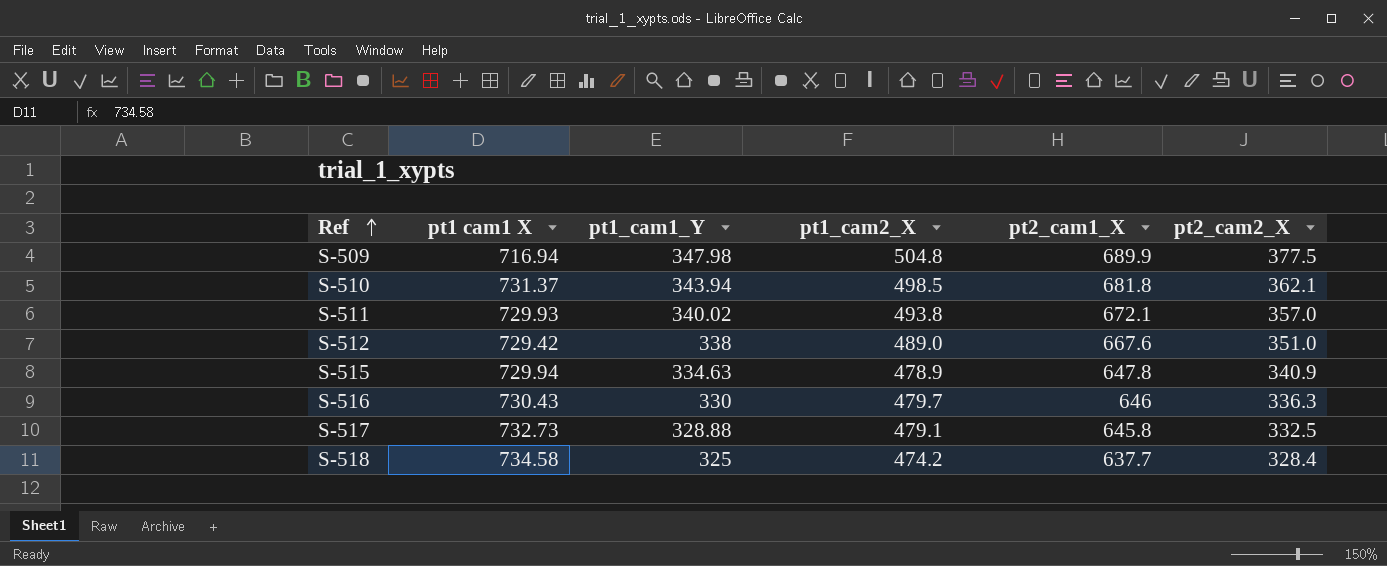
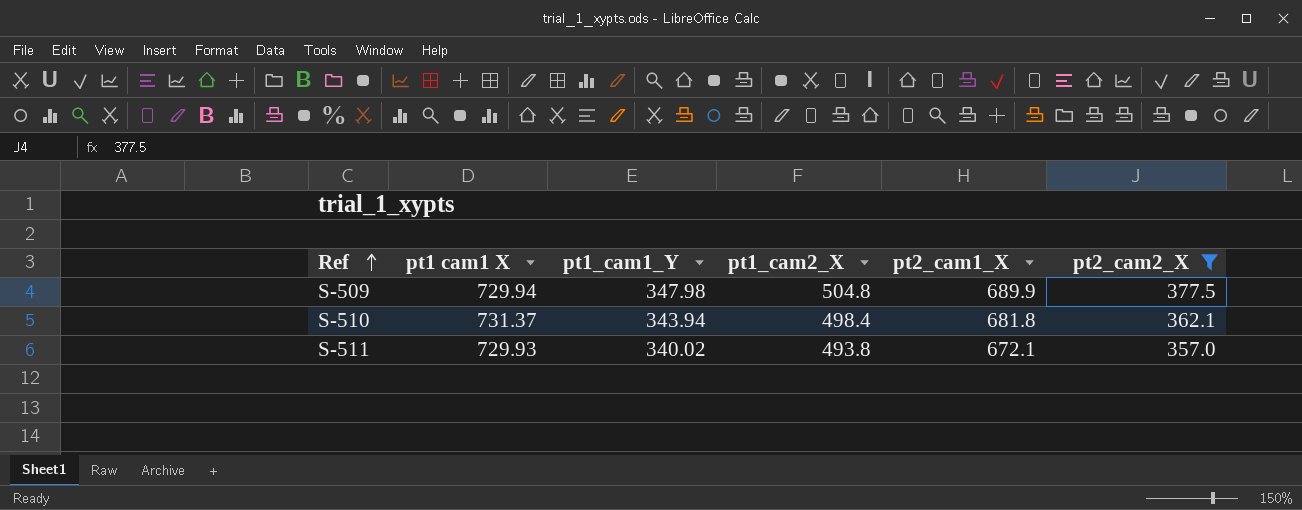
filter: none -> pt2_cam2_X >= 357.0
S-509 | pt1 cam1 X: 716.94 -> 729.94
S-510 | pt1_cam2_X: 498.5 -> 498.4

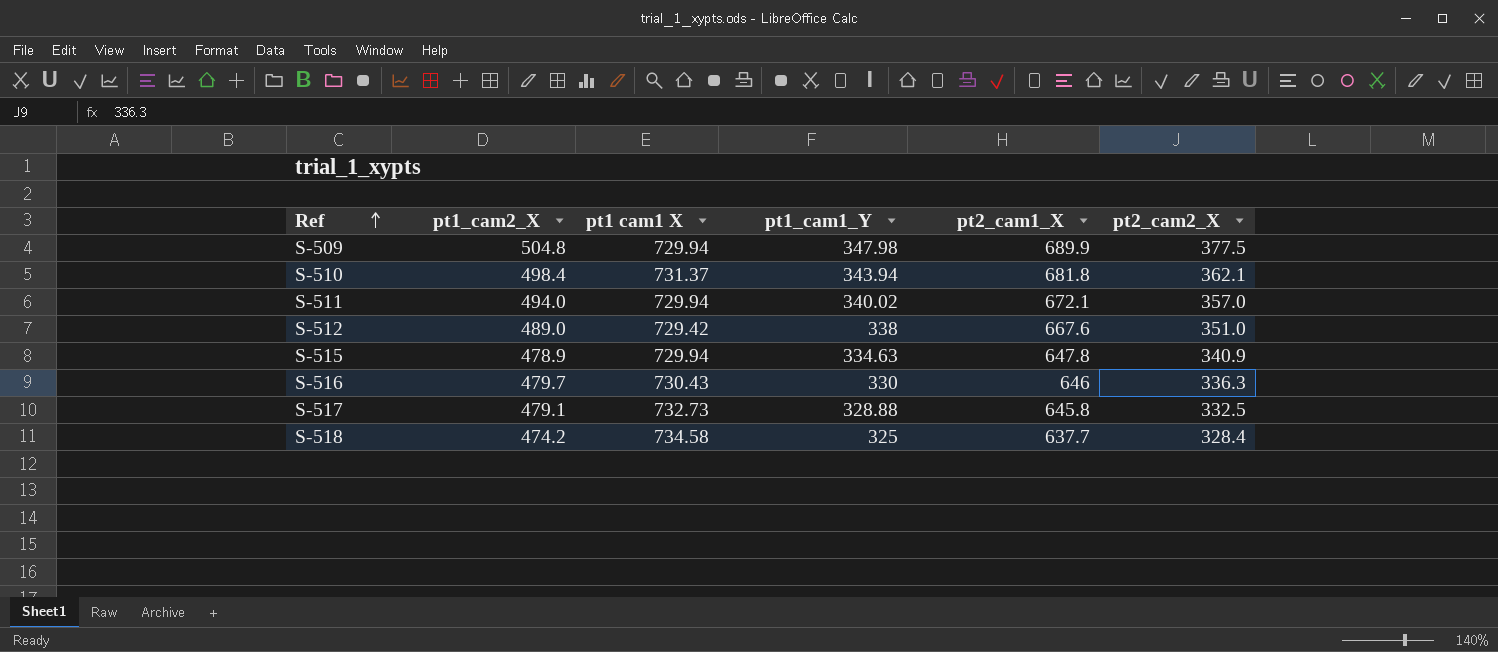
filter: pt2_cam2_X >= 357.0 -> none
column pt1_cam2_X | position: 4 -> 2
S-511 | pt1_cam2_X: 493.8 -> 494.0
S-511 | pt1 cam1 X: 729.93 -> 729.94

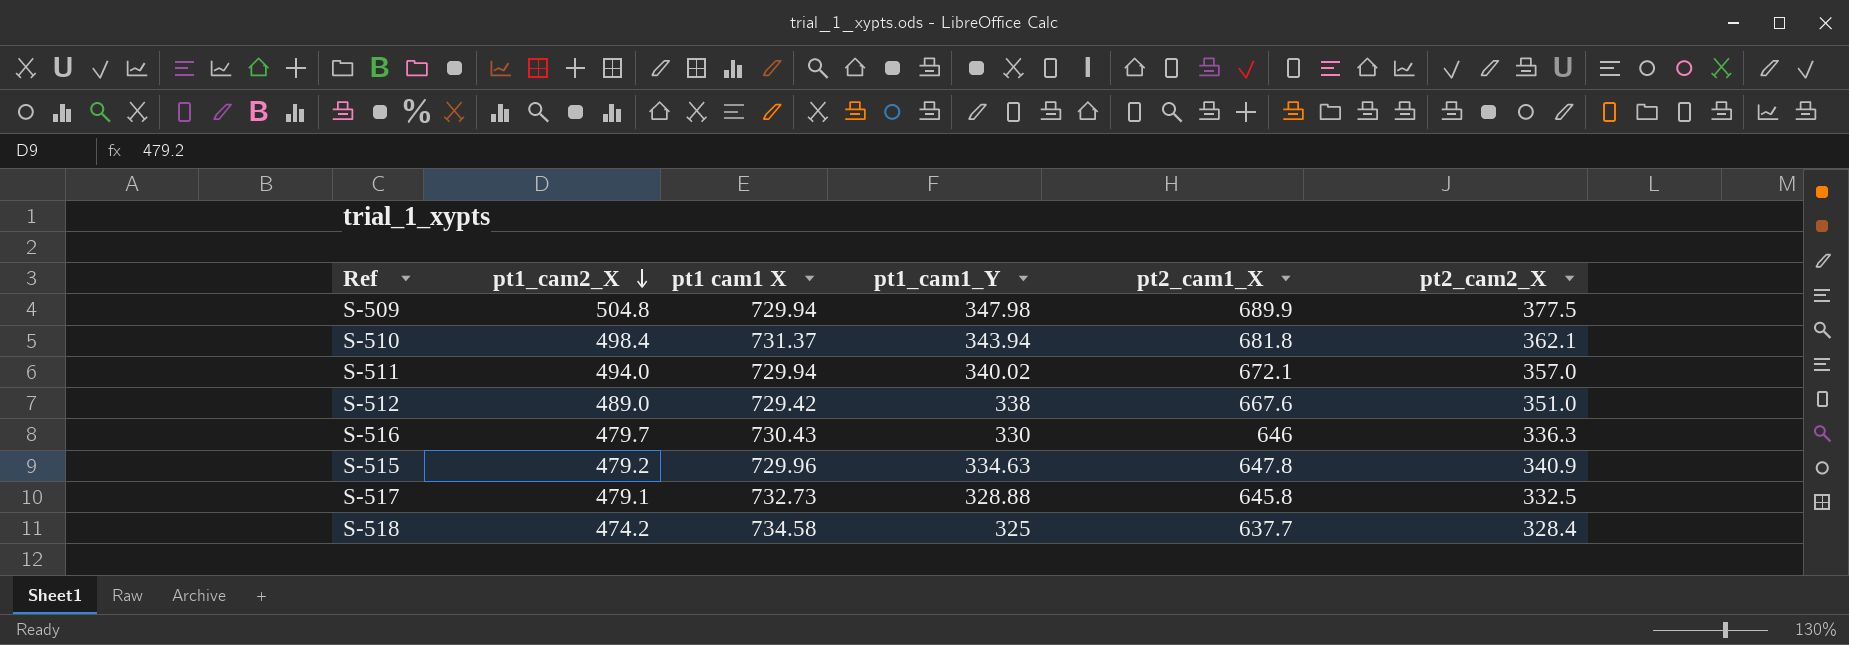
row order: Ref ascending -> pt1_cam2_X descending
S-515 | pt1_cam2_X: 478.9 -> 479.2
S-515 | pt1 cam1 X: 729.94 -> 729.96

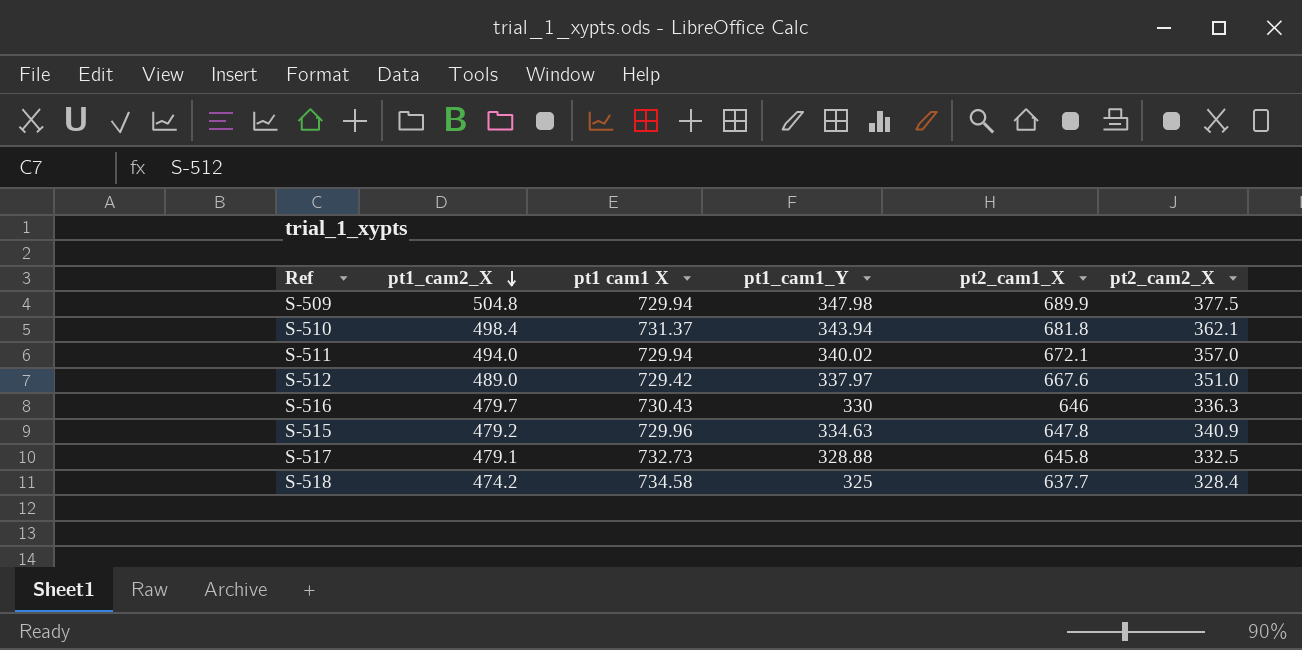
S-512 | pt1_cam1_Y: 338 -> 337.97

